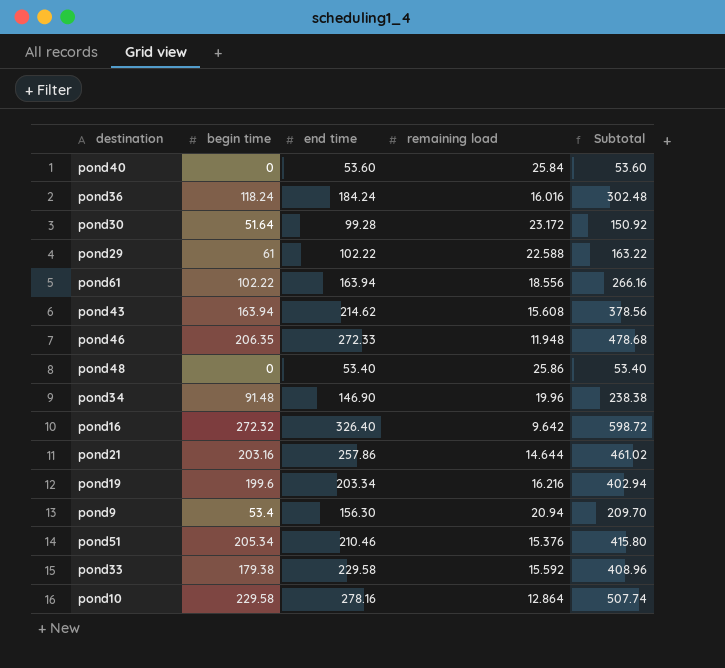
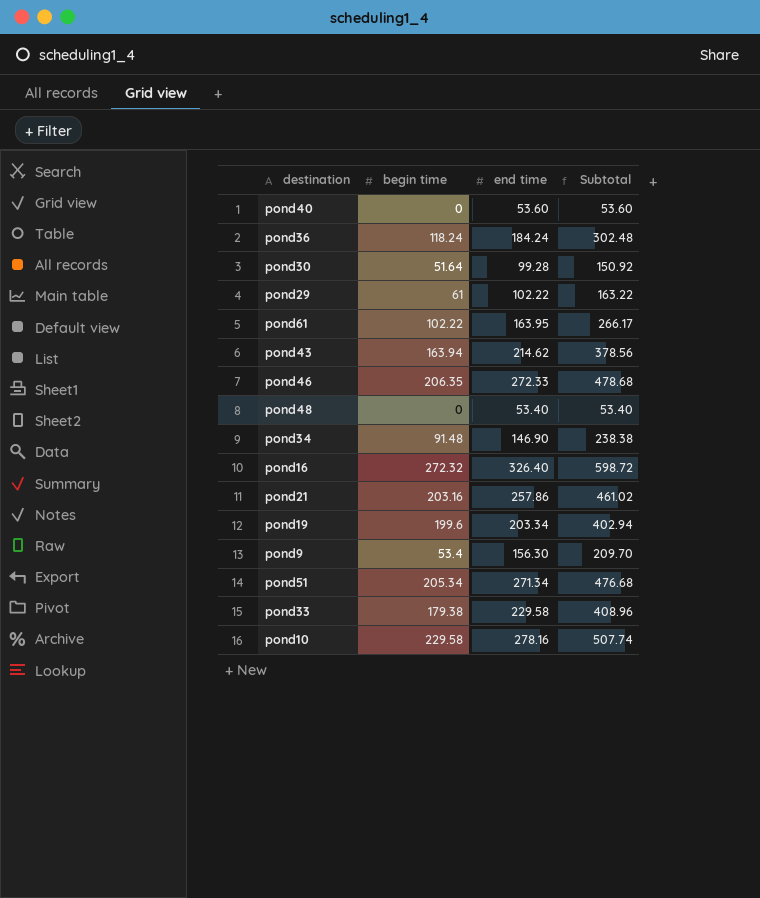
column remaining load | position: 4 -> none
pond61 | end time: 163.94 -> 163.95
pond61 | Subtotal: 266.16 -> 266.17
pond51 | end time: 210.46 -> 271.34
pond51 | Subtotal: 415.80 -> 476.68

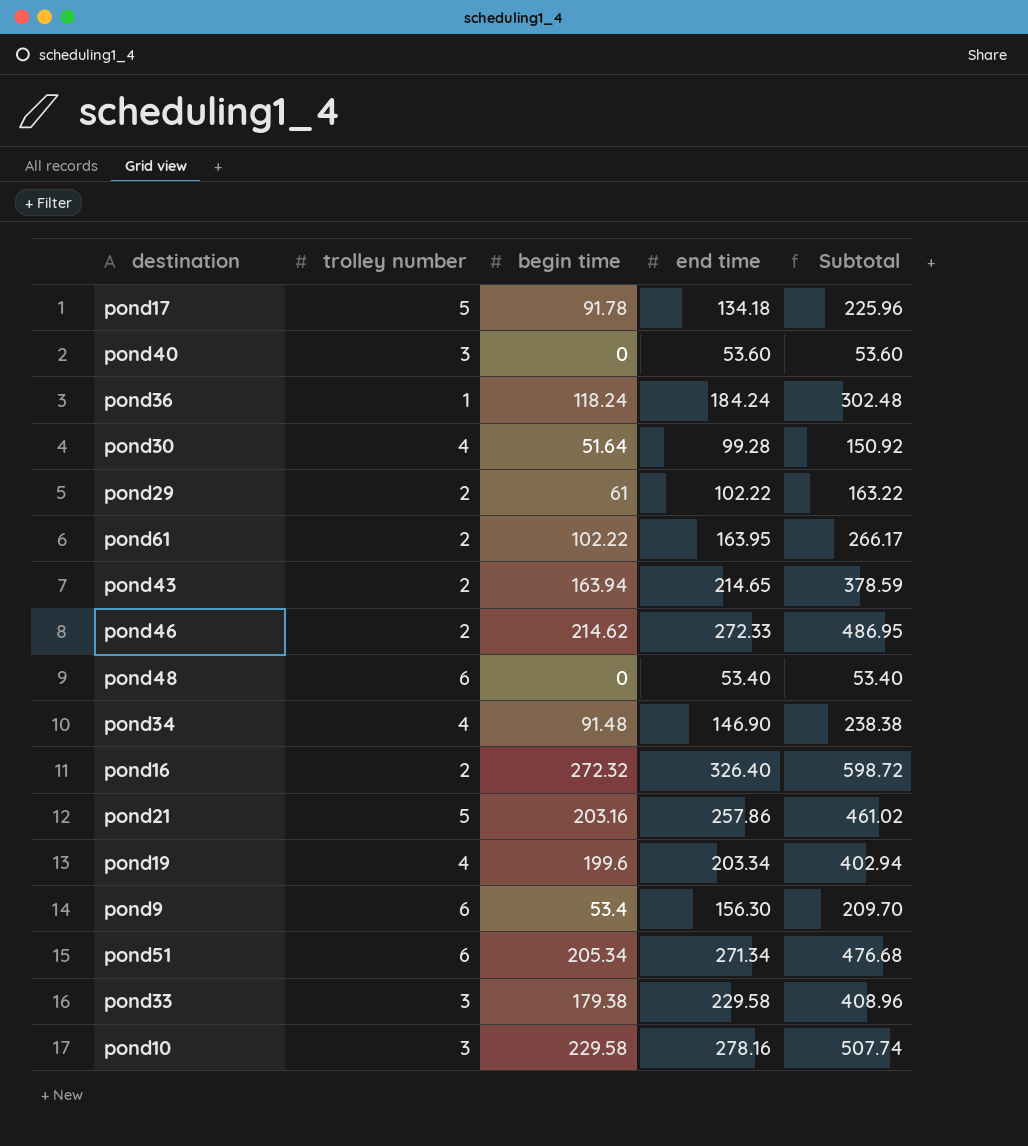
column trolley number | position: none -> 2
row pond17: none -> 5 | 91.78 | 134.18 | 225.96
pond43 | end time: 214.62 -> 214.65
pond43 | Subtotal: 378.56 -> 378.59
pond46 | begin time: 206.35 -> 214.62
pond46 | Subtotal: 478.68 -> 486.95

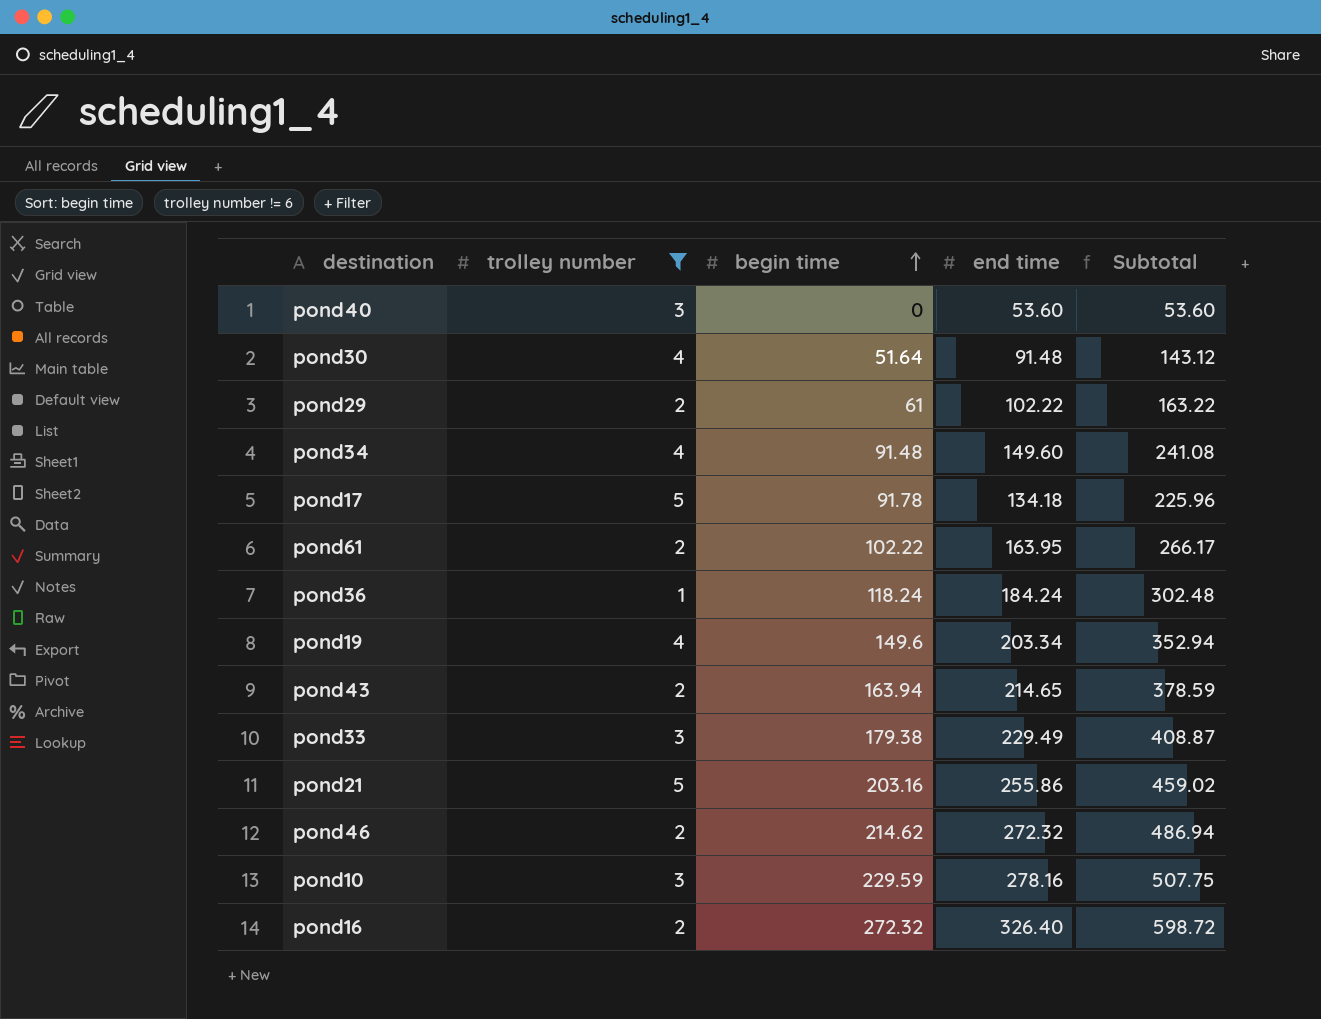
filter: none -> trolley number != 6
row order: none -> begin time ascending
pond30 | end time: 99.28 -> 91.48
pond30 | Subtotal: 150.92 -> 143.12
pond34 | end time: 146.90 -> 149.60
pond34 | Subtotal: 238.38 -> 241.08
pond19 | begin time: 199.6 -> 149.6
pond19 | Subtotal: 402.94 -> 352.94
pond33 | end time: 229.58 -> 229.49
pond33 | Subtotal: 408.96 -> 408.87
pond21 | end time: 257.86 -> 255.86
pond21 | Subtotal: 461.02 -> 459.02
pond46 | end time: 272.33 -> 272.32
pond46 | Subtotal: 486.95 -> 486.94
pond10 | begin time: 229.58 -> 229.59
pond10 | Subtotal: 507.74 -> 507.75

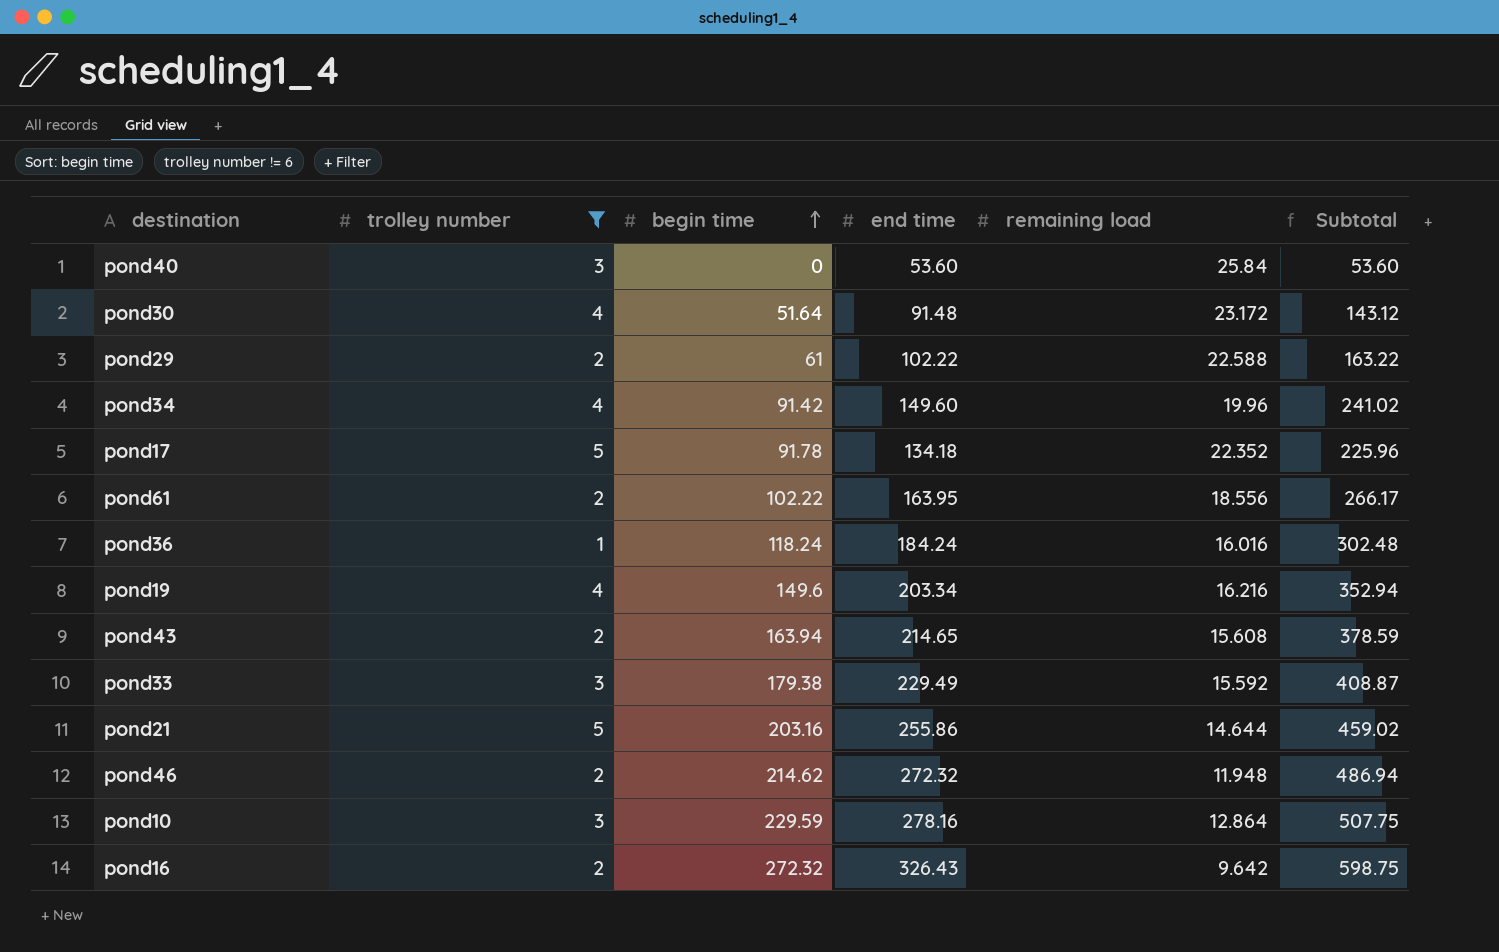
column remaining load | position: none -> 5
pond34 | begin time: 91.48 -> 91.42
pond34 | Subtotal: 241.08 -> 241.02
pond16 | end time: 326.40 -> 326.43
pond16 | Subtotal: 598.72 -> 598.75

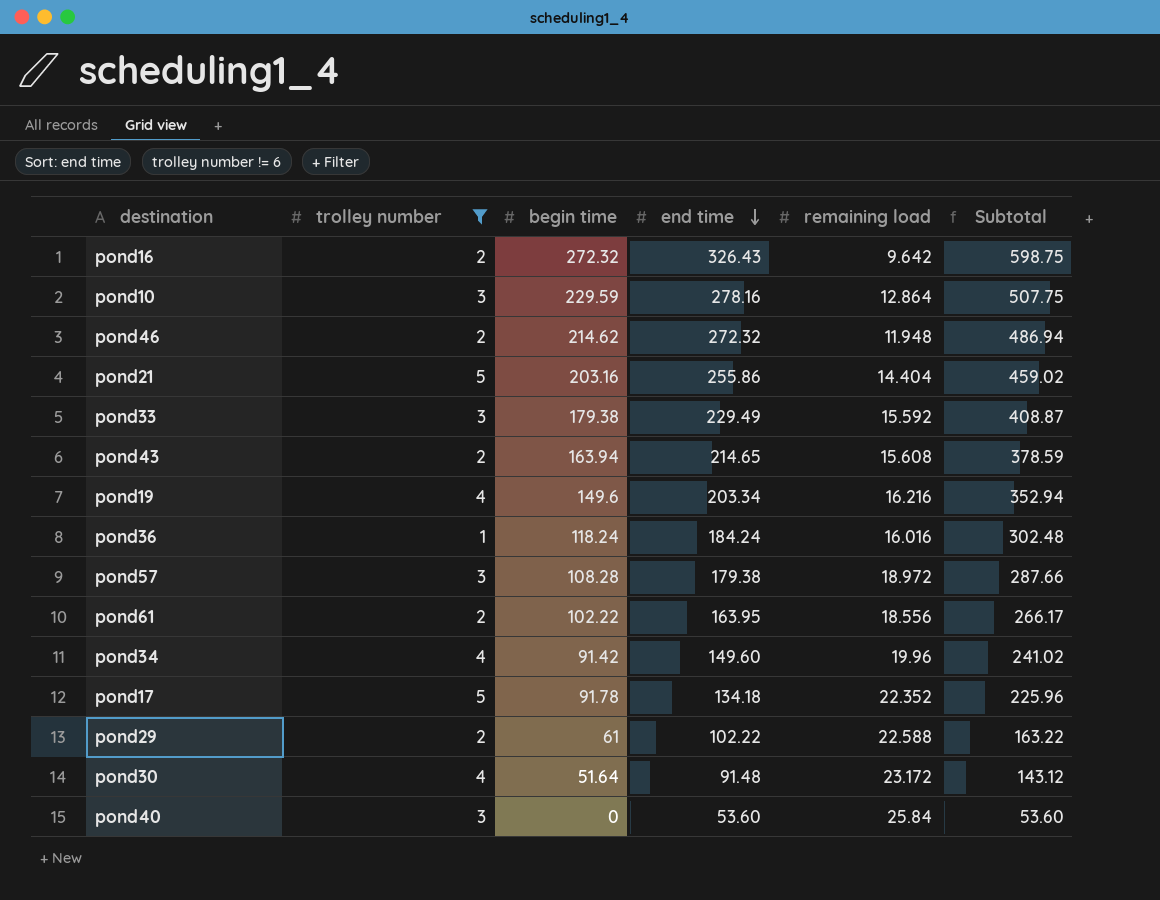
row order: begin time ascending -> end time descending
pond21 | remaining load: 14.644 -> 14.404
row pond57: none -> 3 | 108.28 | 179.38 | 18.972 | 287.66

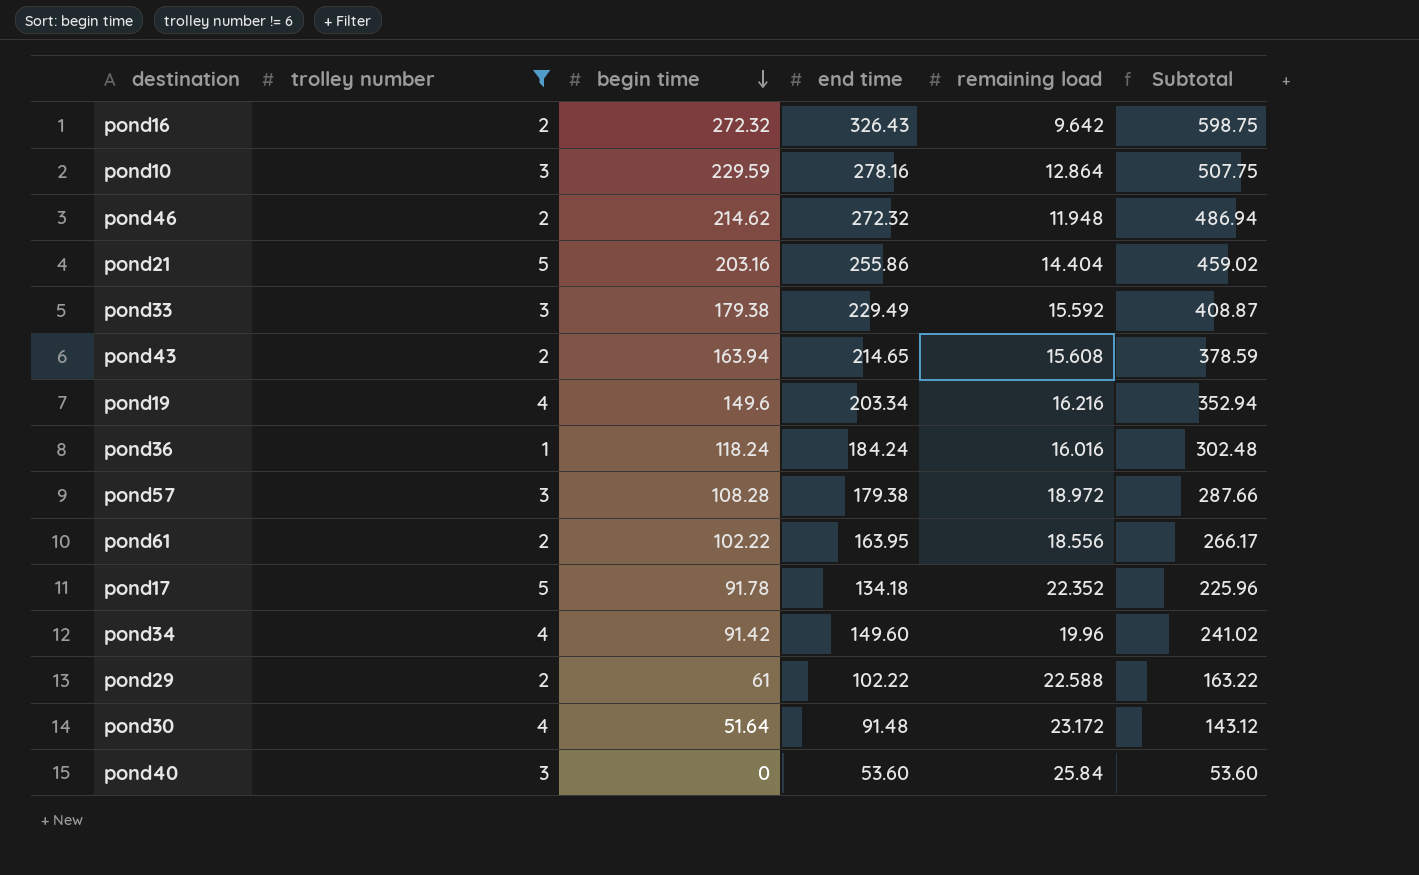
row order: end time descending -> begin time descending

